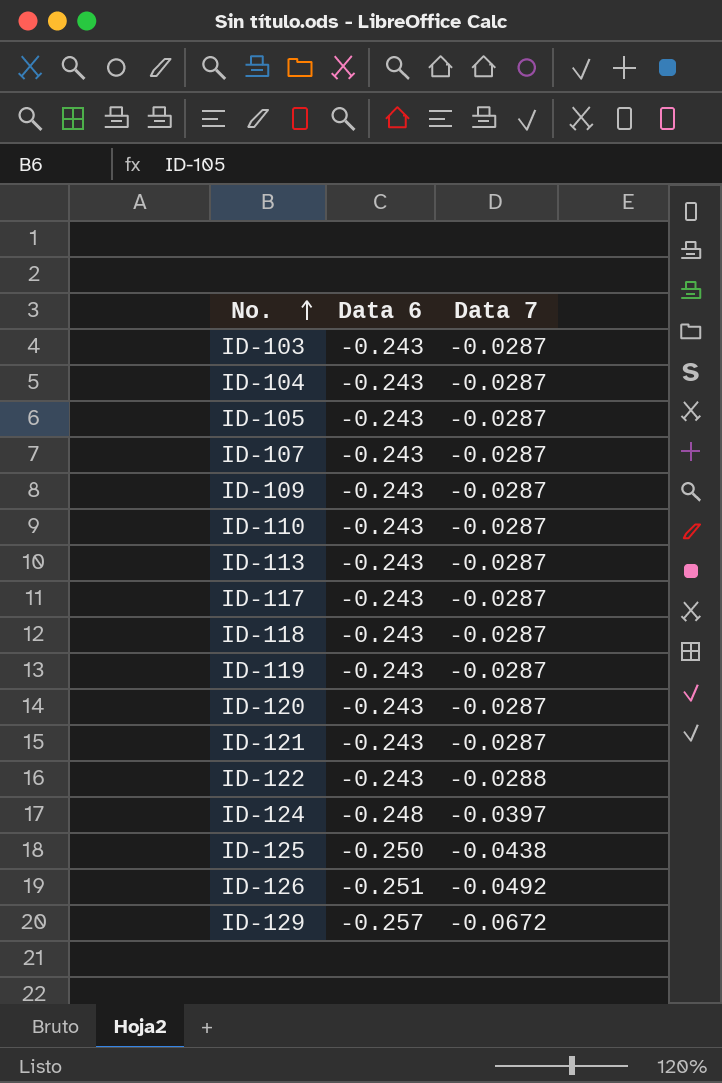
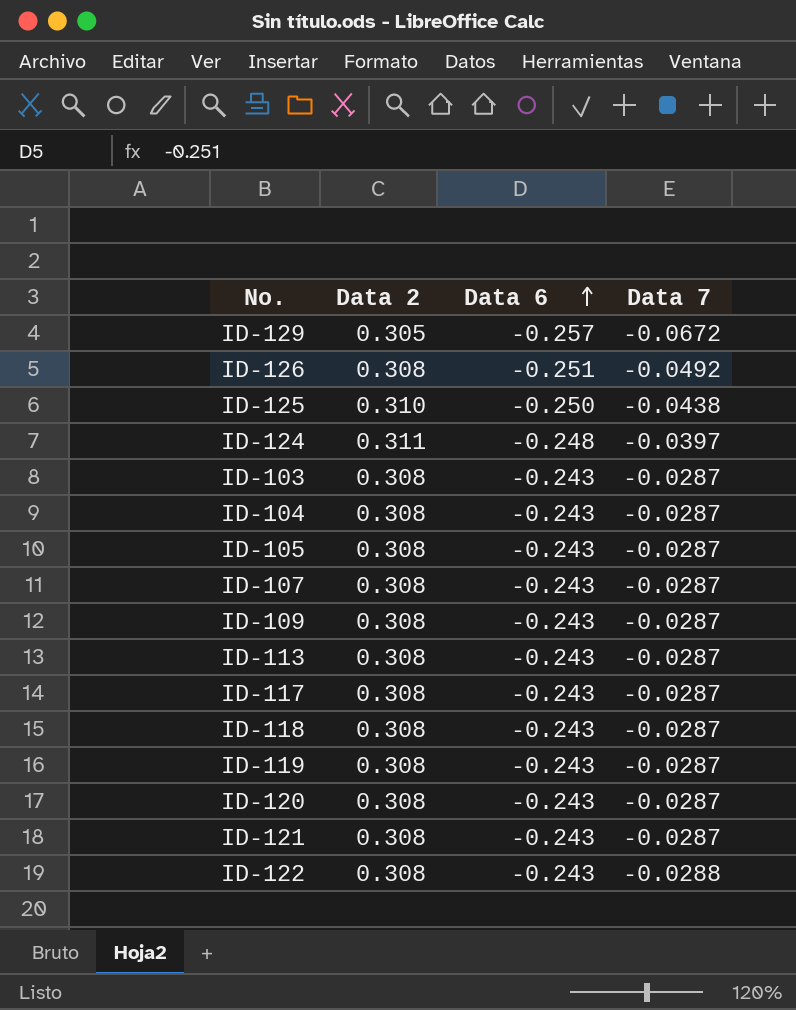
row order: No. ascending -> Data 6 ascending
column Data 2 | position: none -> 2
row ID-110: -0.243 | -0.0287 -> none

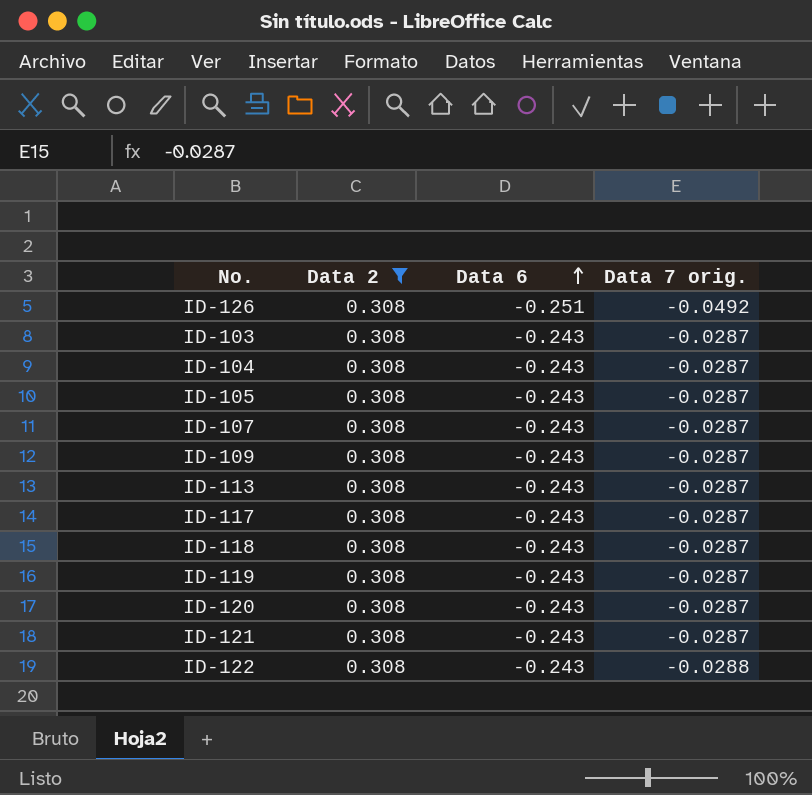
filter: none -> Data 2 = 0.308
column name: Data 7 -> Data 7 orig.

